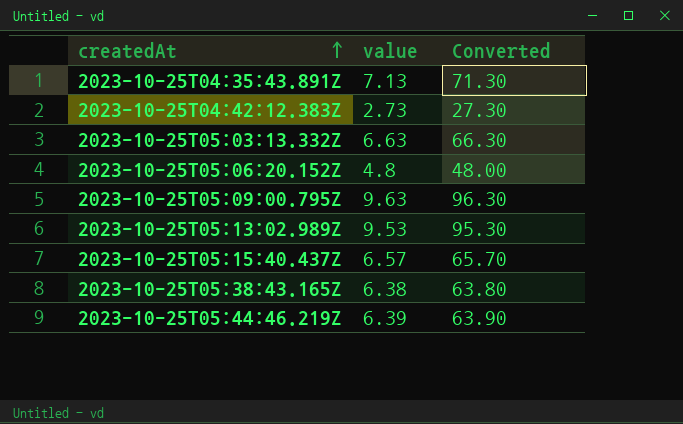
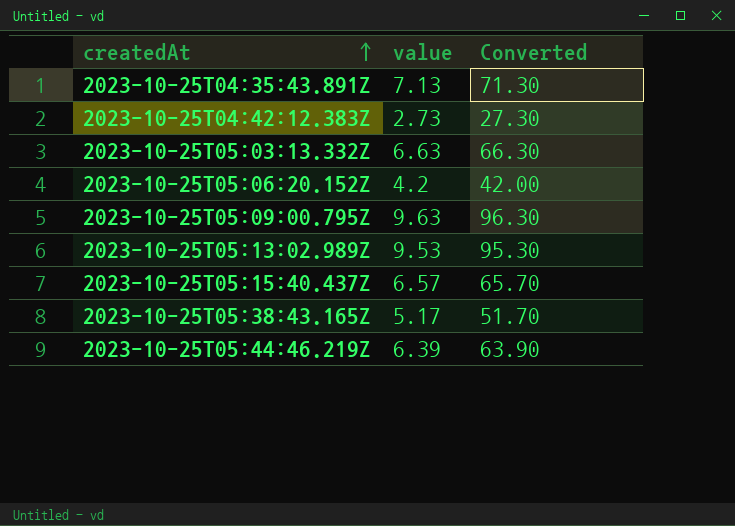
2023-10-25T05:06:20.152Z | value: 4.8 -> 4.2
2023-10-25T05:06:20.152Z | Converted: 48.00 -> 42.00
2023-10-25T05:38:43.165Z | value: 6.38 -> 5.17
2023-10-25T05:38:43.165Z | Converted: 63.80 -> 51.70

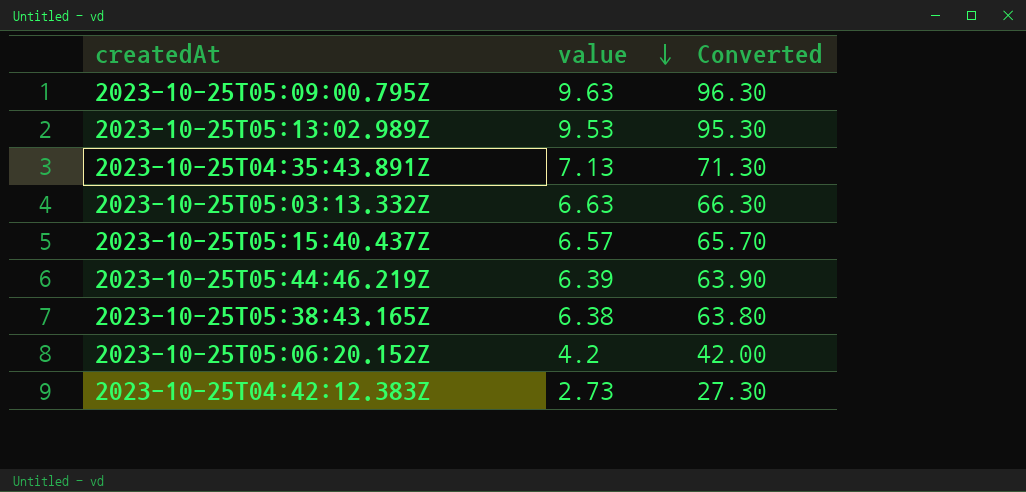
row order: createdAt ascending -> value descending
2023-10-25T05:38:43.165Z | value: 5.17 -> 6.38
2023-10-25T05:38:43.165Z | Converted: 51.70 -> 63.80

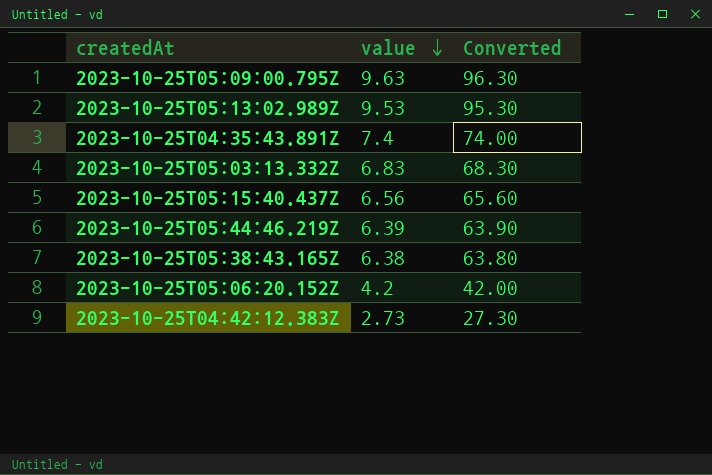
2023-10-25T04:35:43.891Z | value: 7.13 -> 7.4
2023-10-25T04:35:43.891Z | Converted: 71.30 -> 74.00
2023-10-25T05:03:13.332Z | value: 6.63 -> 6.83
2023-10-25T05:03:13.332Z | Converted: 66.30 -> 68.30
2023-10-25T05:15:40.437Z | value: 6.57 -> 6.56
2023-10-25T05:15:40.437Z | Converted: 65.70 -> 65.60

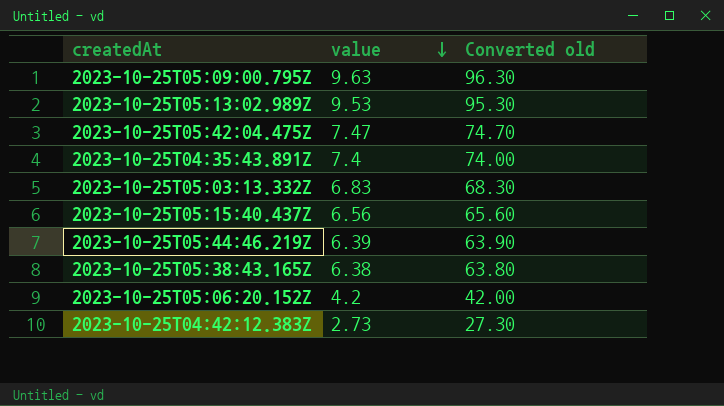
column name: Converted -> Converted old
row 2023-10-25T05:42:04.475Z: none -> 7.47 | 74.70

